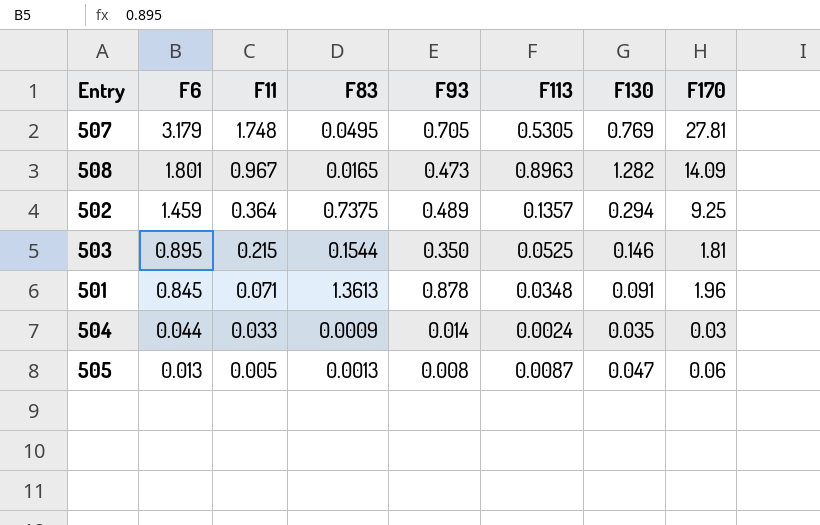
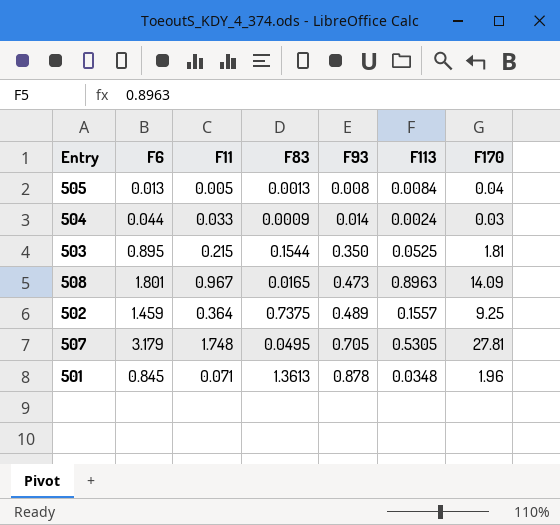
row order: F6 descending -> F93 ascending
column F130 | position: 7 -> none
505 | F113: 0.0087 -> 0.0084
505 | F170: 0.06 -> 0.04
502 | F113: 0.1357 -> 0.1557

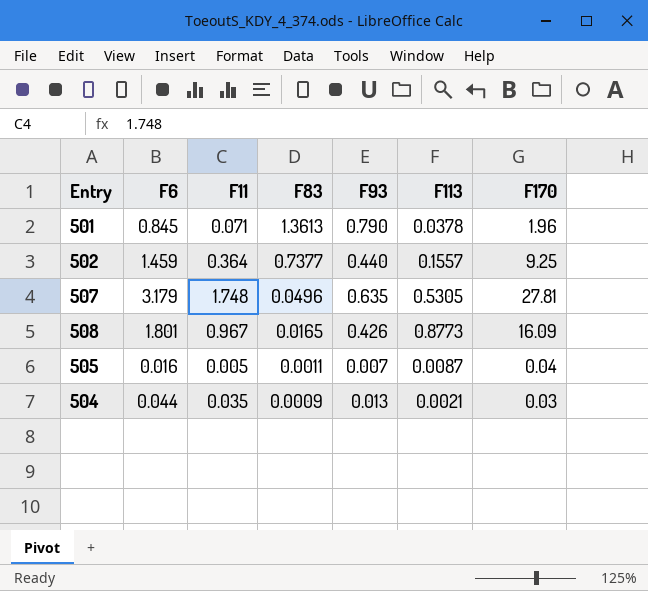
row order: F93 ascending -> F83 descending
row 503: 0.895 | 0.215 | 0.1544 | 0.350 | 0.0525 | 1.81 -> none
501 | F93: 0.878 -> 0.790
501 | F113: 0.0348 -> 0.0378
502 | F83: 0.7375 -> 0.7377
502 | F93: 0.489 -> 0.440
507 | F83: 0.0495 -> 0.0496
507 | F93: 0.705 -> 0.635
508 | F93: 0.473 -> 0.426
508 | F113: 0.8963 -> 0.8773
508 | F170: 14.09 -> 16.09
505 | F6: 0.013 -> 0.016
505 | F83: 0.0013 -> 0.0011
505 | F93: 0.008 -> 0.007
505 | F113: 0.0084 -> 0.0087
504 | F11: 0.033 -> 0.035
504 | F93: 0.014 -> 0.013
504 | F113: 0.0024 -> 0.0021

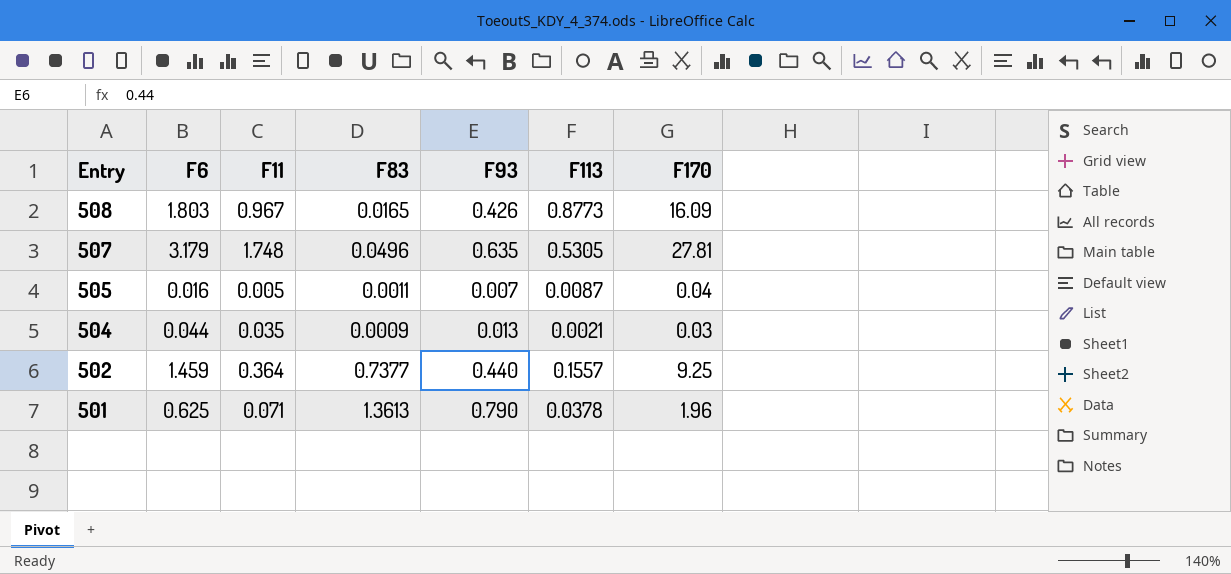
row order: F83 descending -> Entry descending
508 | F6: 1.801 -> 1.803
501 | F6: 0.845 -> 0.625

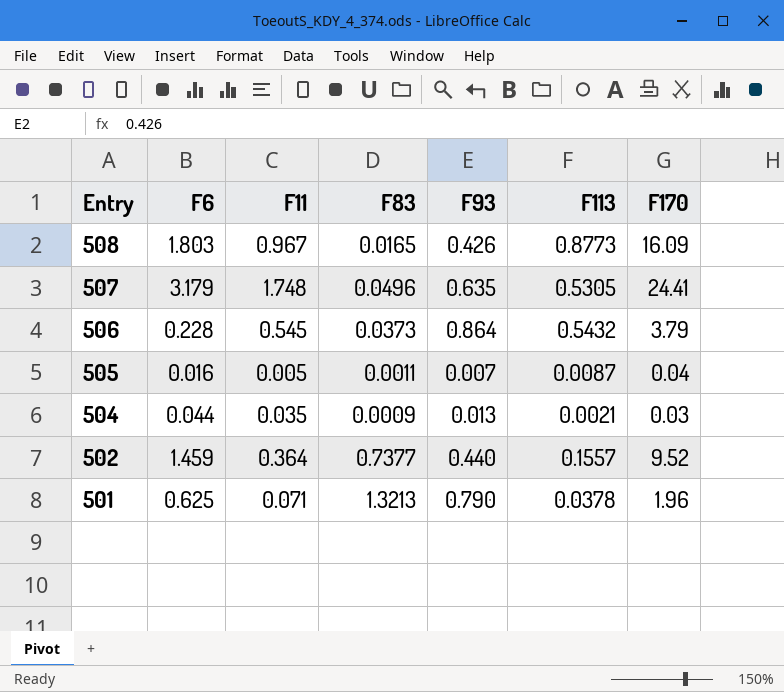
507 | F170: 27.81 -> 24.41
row 506: none -> 0.228 | 0.545 | 0.0373 | 0.864 | 0.5432 | 3.79
502 | F170: 9.25 -> 9.52
501 | F83: 1.3613 -> 1.3213

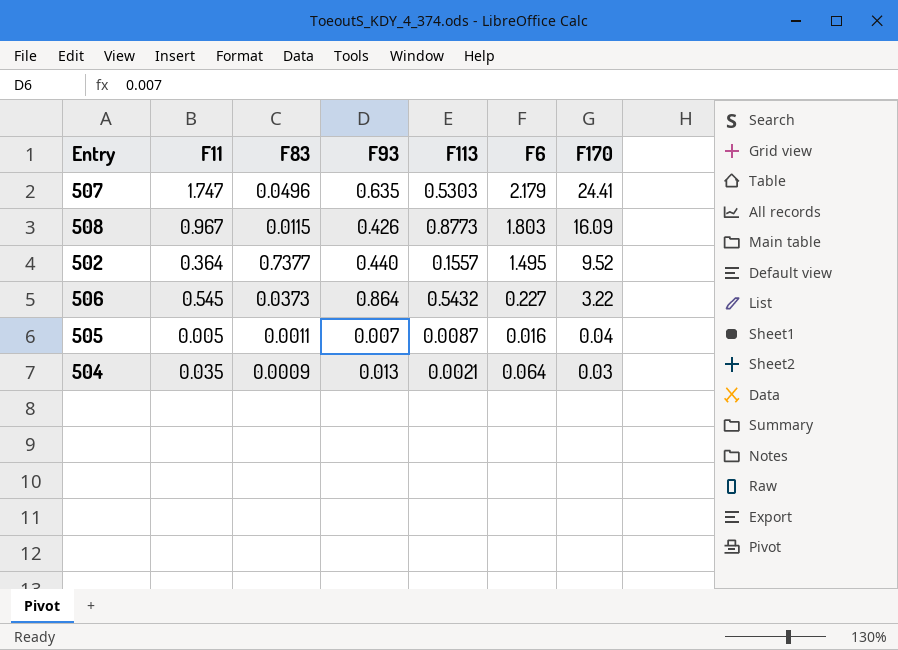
row order: Entry descending -> F170 descending
column F6 | position: 2 -> 6
row 501: 0.625 | 0.071 | 1.3213 | 0.790 | 0.0378 | 1.96 -> none
507 | F11: 1.748 -> 1.747
507 | F113: 0.5305 -> 0.5303
507 | F6: 3.179 -> 2.179
508 | F83: 0.0165 -> 0.0115
502 | F6: 1.459 -> 1.495
506 | F6: 0.228 -> 0.227
506 | F170: 3.79 -> 3.22
504 | F6: 0.044 -> 0.064

